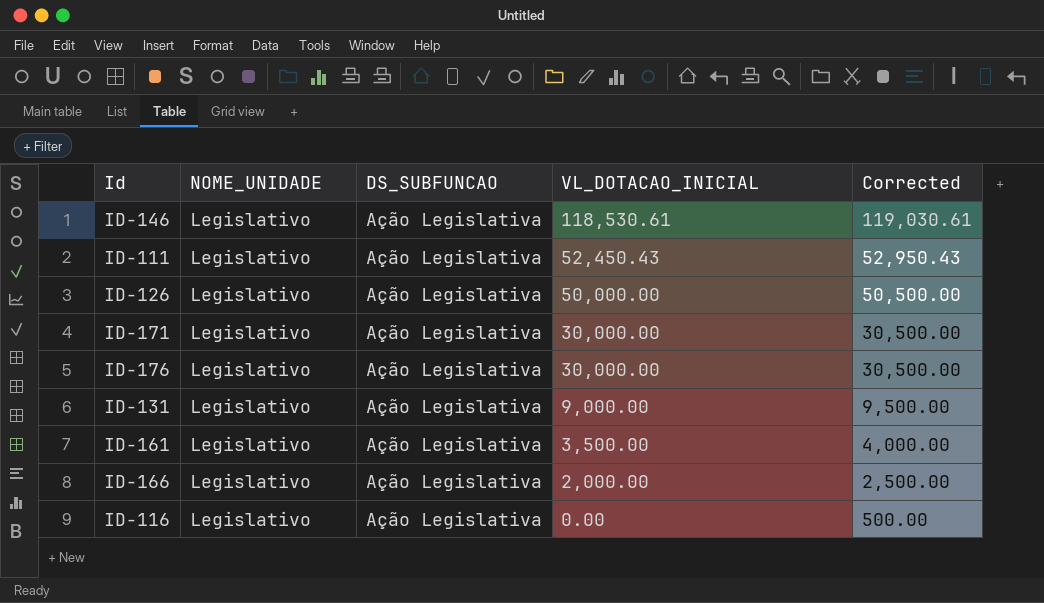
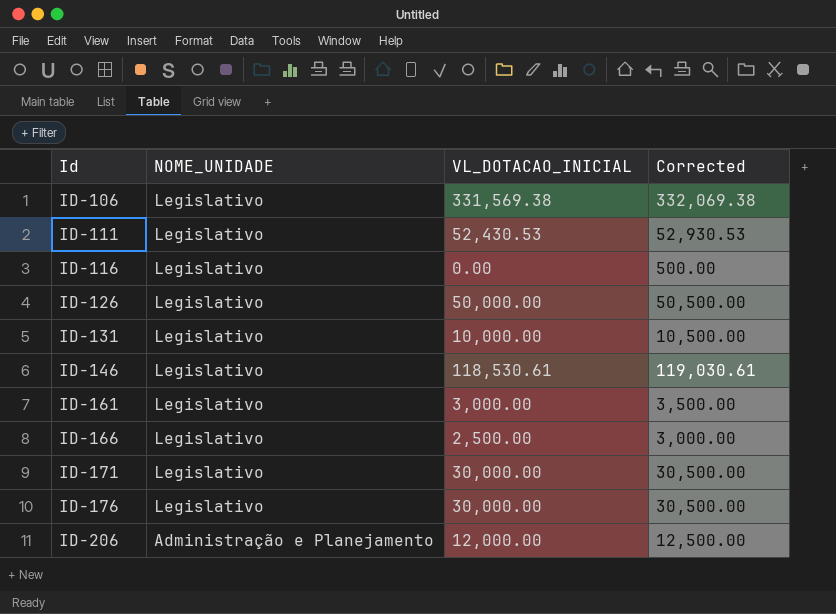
row order: VL_DOTACAO_INICIAL descending -> Id ascending
column DS_SUBFUNCAO | position: 3 -> none
row ID-106: none -> Legislativo | 331,569.38 | 332,069.38
ID-111 | VL_DOTACAO_INICIAL: 52,450.43 -> 52,430.53
ID-111 | Corrected: 52,950.43 -> 52,930.53
ID-131 | VL_DOTACAO_INICIAL: 9,000.00 -> 10,000.00
ID-131 | Corrected: 9,500.00 -> 10,500.00
ID-161 | VL_DOTACAO_INICIAL: 3,500.00 -> 3,000.00
ID-161 | Corrected: 4,000.00 -> 3,500.00
ID-166 | VL_DOTACAO_INICIAL: 2,000.00 -> 2,500.00
ID-166 | Corrected: 2,500.00 -> 3,000.00
row ID-206: none -> Administração e Planejamento | 12,000.00 | 12,500.00

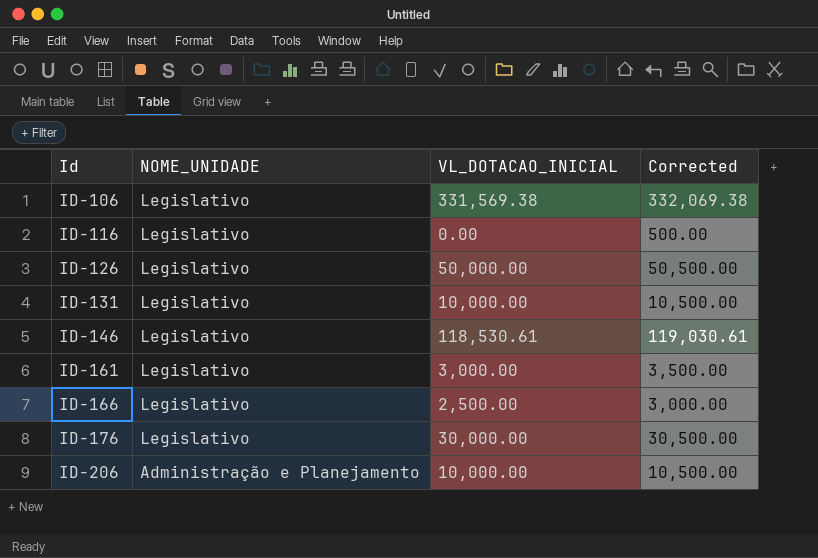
row ID-111: Legislativo | 52,430.53 | 52,930.53 -> none
row ID-171: Legislativo | 30,000.00 | 30,500.00 -> none
ID-206 | VL_DOTACAO_INICIAL: 12,000.00 -> 10,000.00
ID-206 | Corrected: 12,500.00 -> 10,500.00

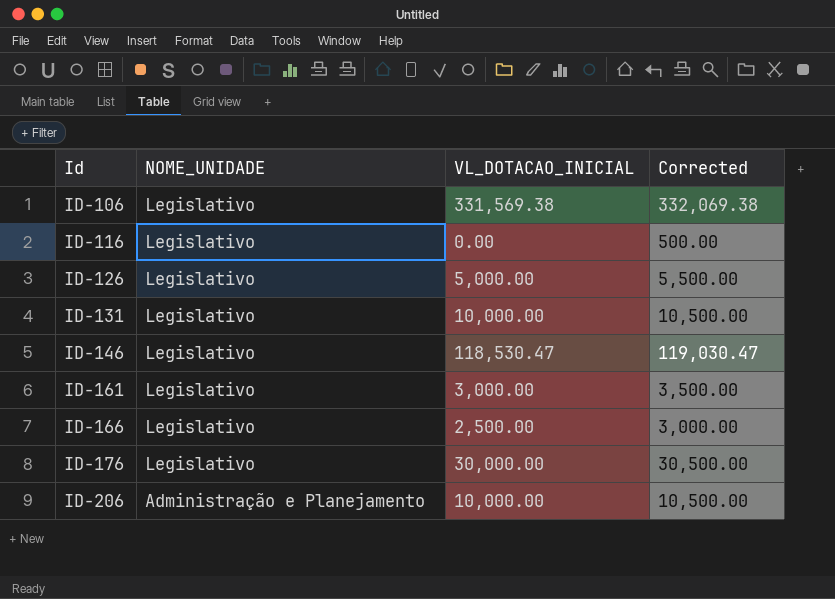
ID-126 | VL_DOTACAO_INICIAL: 50,000.00 -> 5,000.00
ID-126 | Corrected: 50,500.00 -> 5,500.00
ID-146 | VL_DOTACAO_INICIAL: 118,530.61 -> 118,530.47
ID-146 | Corrected: 119,030.61 -> 119,030.47

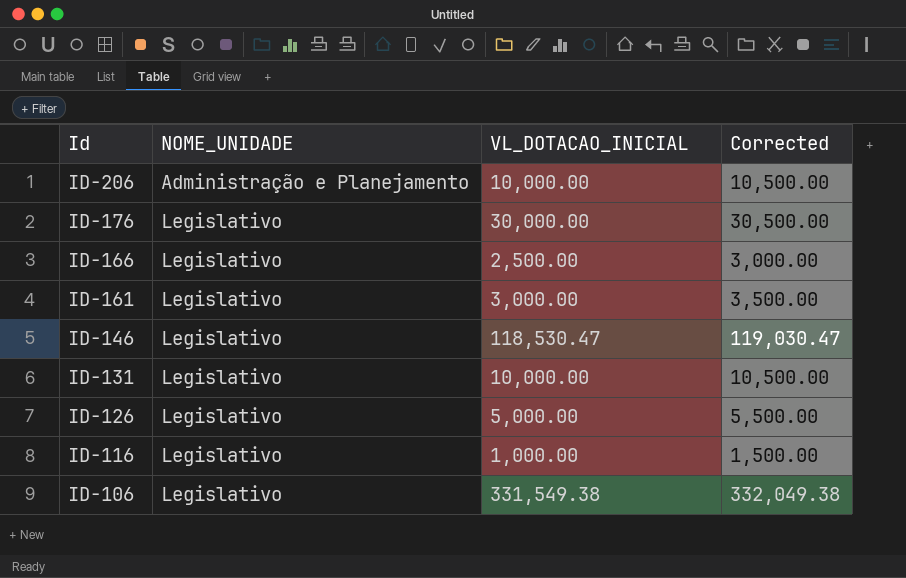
row order: Id ascending -> Id descending
ID-116 | VL_DOTACAO_INICIAL: 0.00 -> 1,000.00
ID-116 | Corrected: 500.00 -> 1,500.00
ID-106 | VL_DOTACAO_INICIAL: 331,569.38 -> 331,549.38
ID-106 | Corrected: 332,069.38 -> 332,049.38

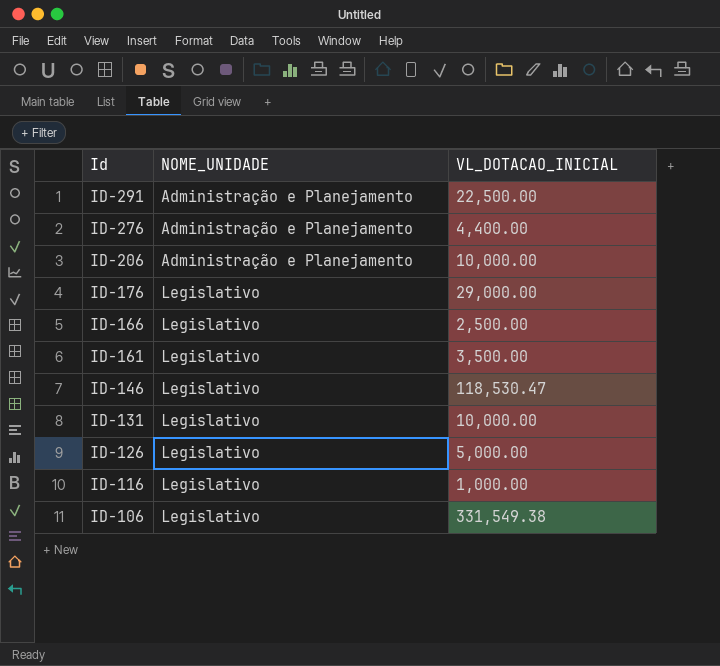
column Corrected | formula: [VL_DOTACAO_INICIAL] + 500 -> none
row ID-291: none -> Administração e Planejamento | 22,500.00
row ID-276: none -> Administração e Planejamento | 4,400.00
ID-176 | VL_DOTACAO_INICIAL: 30,000.00 -> 29,000.00
ID-161 | VL_DOTACAO_INICIAL: 3,000.00 -> 3,500.00

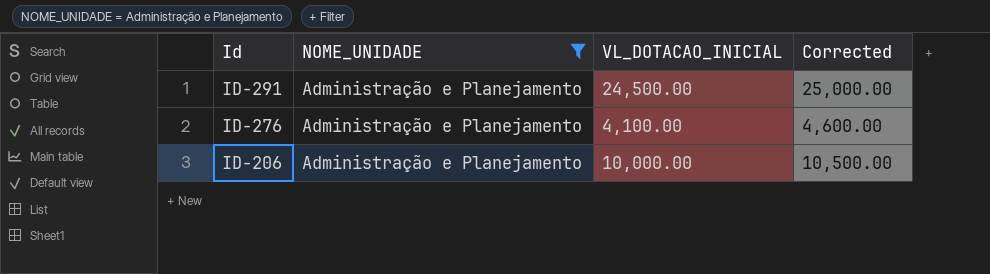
filter: none -> NOME_UNIDADE = Administração e Planejamento
column Corrected | formula: none -> [VL_DOTACAO_INICIAL] + 500
ID-291 | VL_DOTACAO_INICIAL: 22,500.00 -> 24,500.00
ID-276 | VL_DOTACAO_INICIAL: 4,400.00 -> 4,100.00

